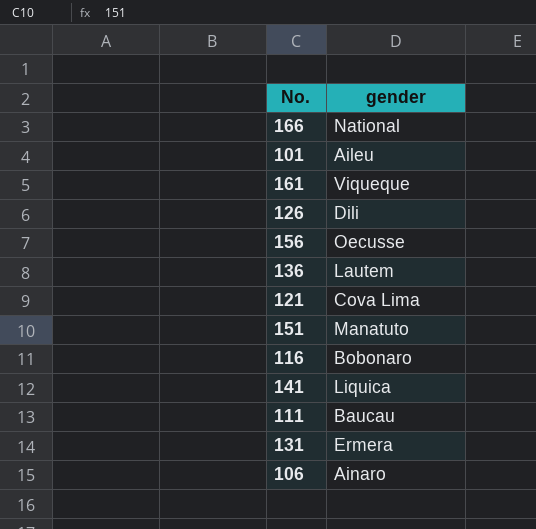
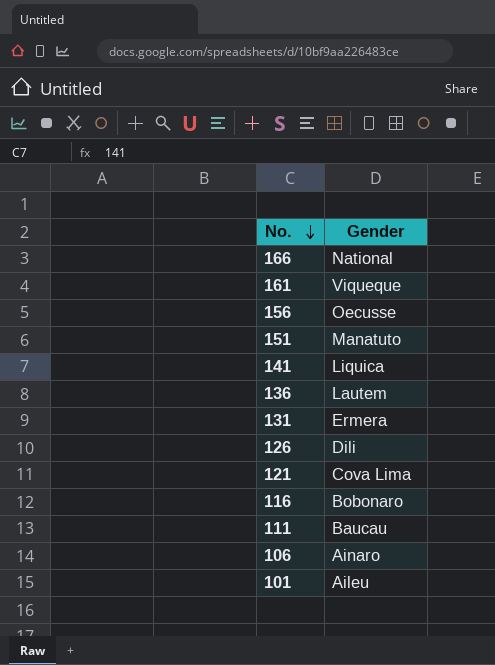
row order: none -> No. descending
column name: gender -> Gender

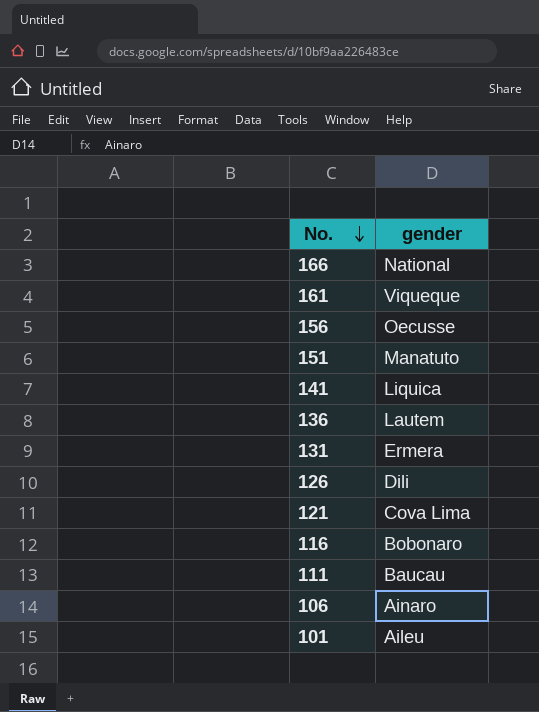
column name: Gender -> gender

